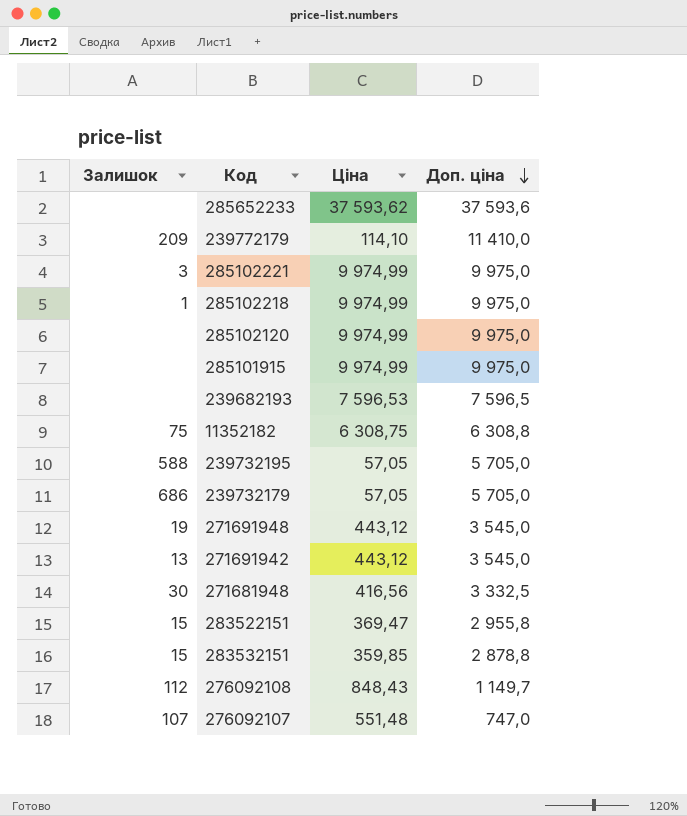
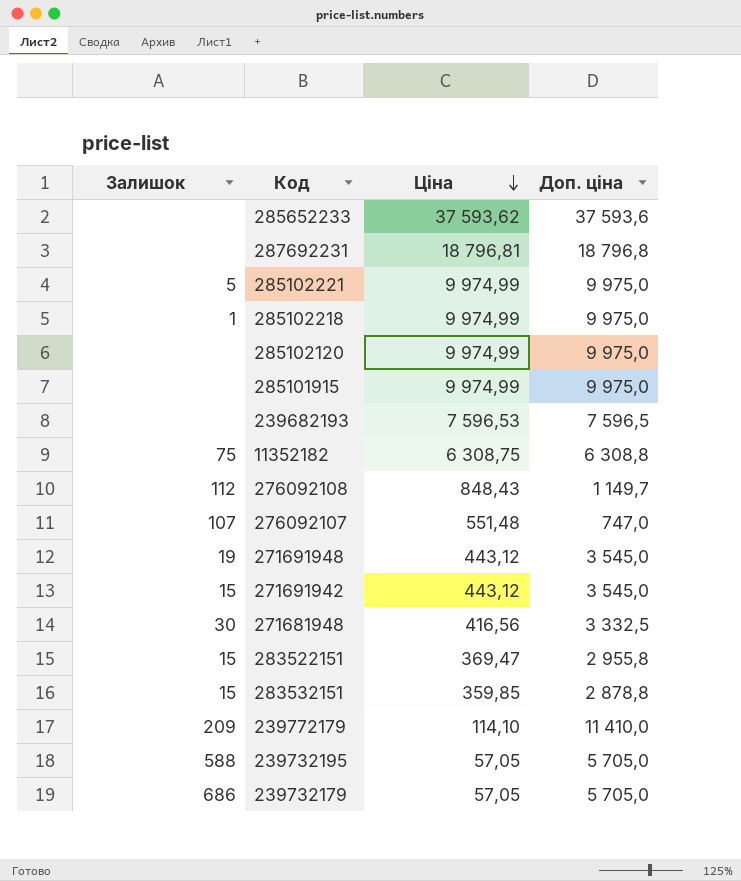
row order: Доп. ціна descending -> Ціна descending
row 287692231: none -> none | 18 796,81 | 18 796,8
285102221 | Залишок: 3 -> 5
271691942 | Залишок: 13 -> 15

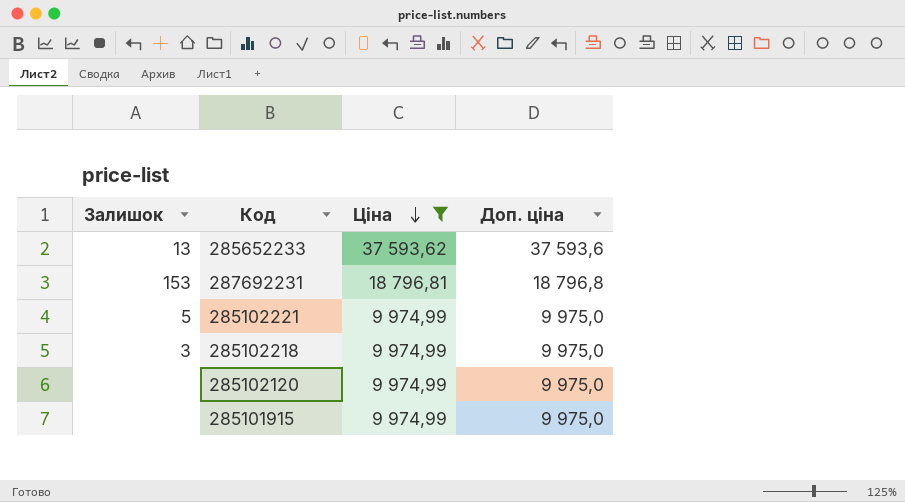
filter: none -> Ціна >= 9 974,99
285652233 | Залишок: none -> 13
287692231 | Залишок: none -> 153
285102218 | Залишок: 1 -> 3

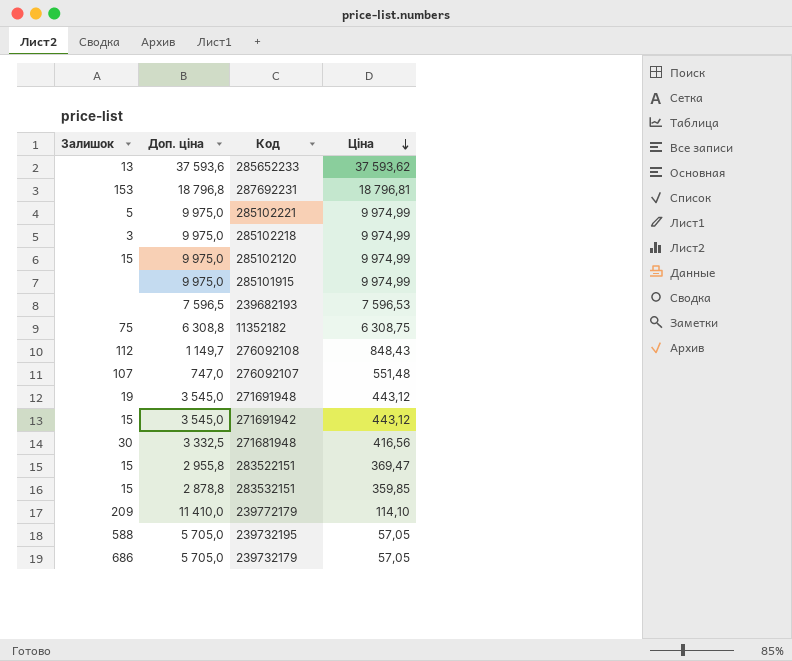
filter: Ціна >= 9 974,99 -> none
column Доп. ціна | position: 4 -> 2
285102120 | Залишок: none -> 15

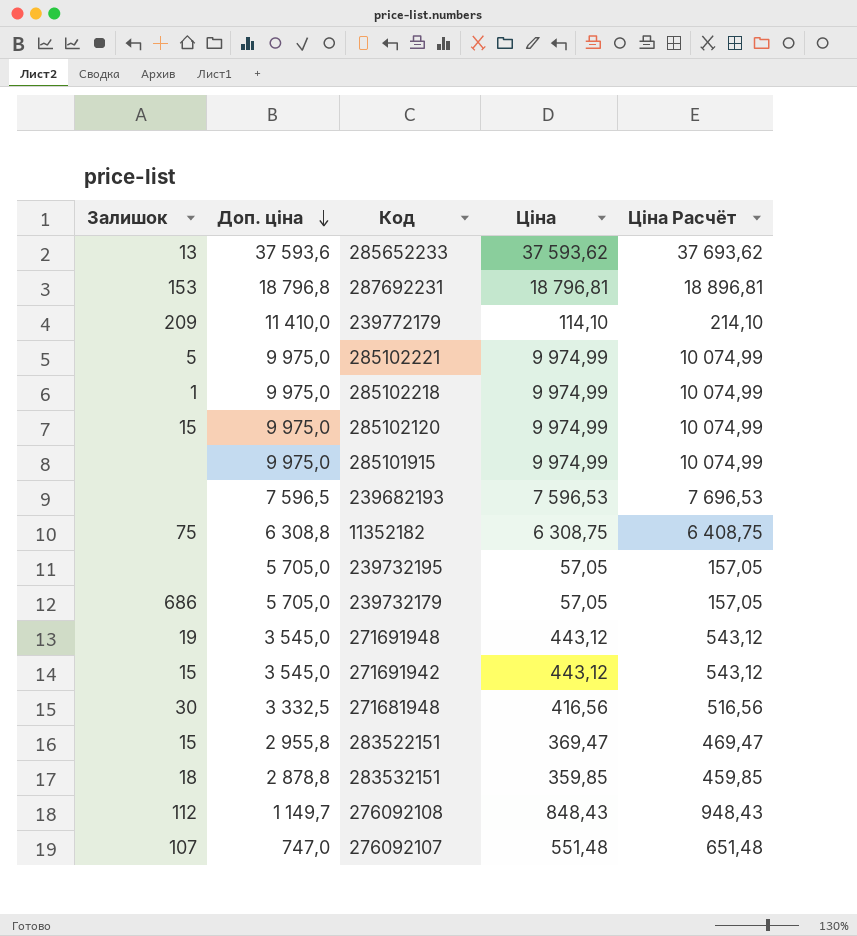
row order: Ціна descending -> Доп. ціна descending
column Ціна Расчёт | formula: none -> [Ціна] + 100
285102218 | Залишок: 3 -> 1
239732195 | Залишок: 588 -> none
283532151 | Залишок: 15 -> 18

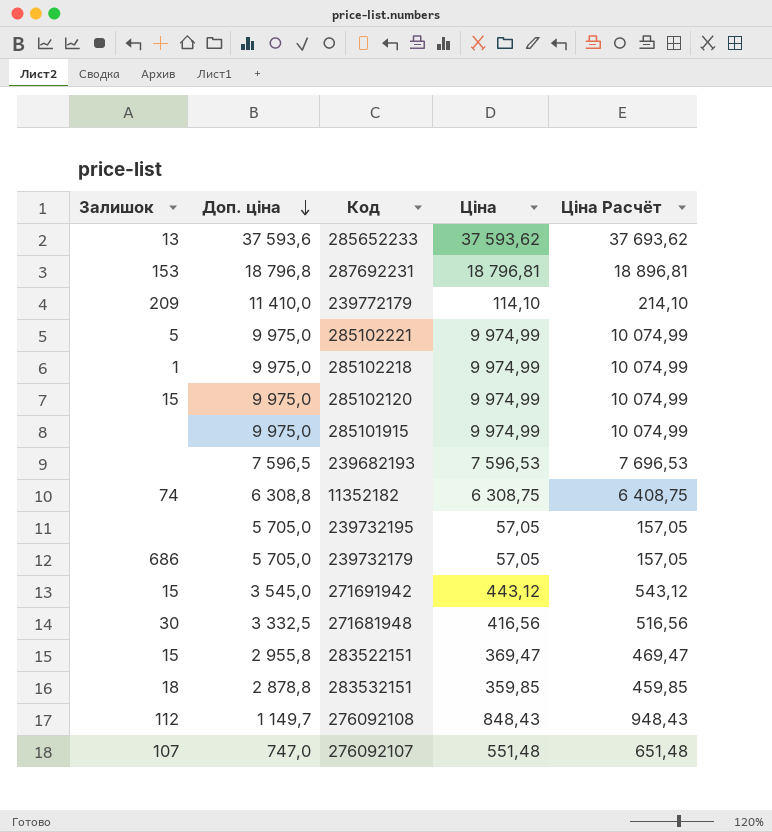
row 271691948: 19 | 3 545,0 | 443,12 | 543,12 -> none
11352182 | Залишок: 75 -> 74

